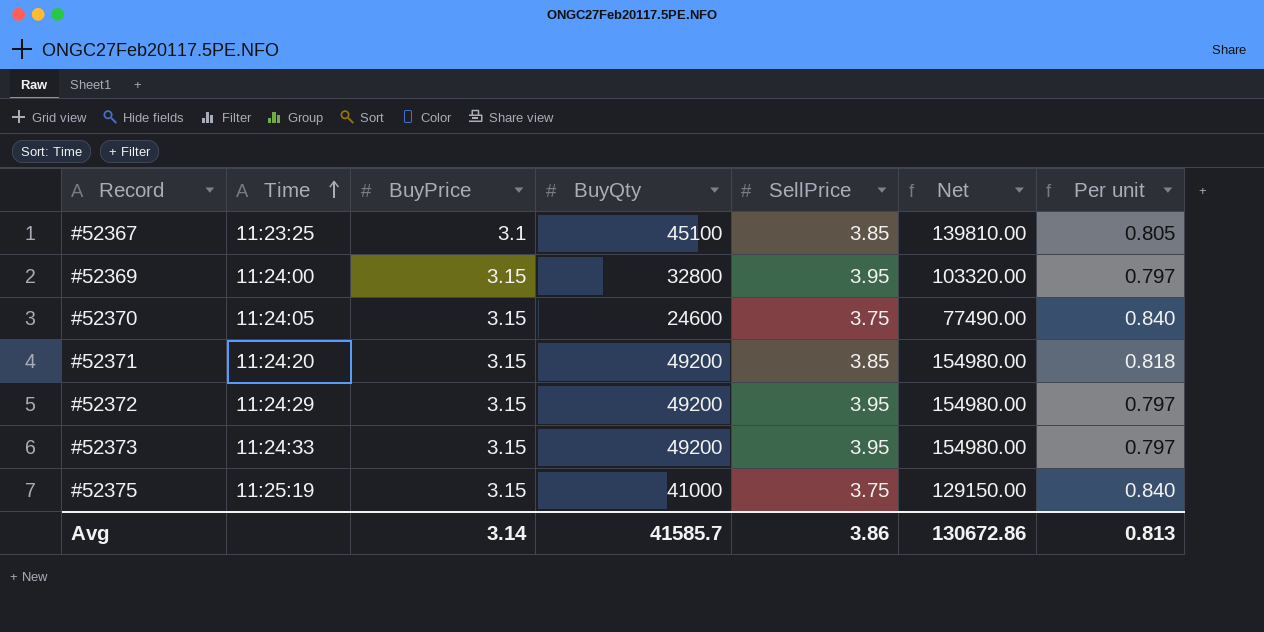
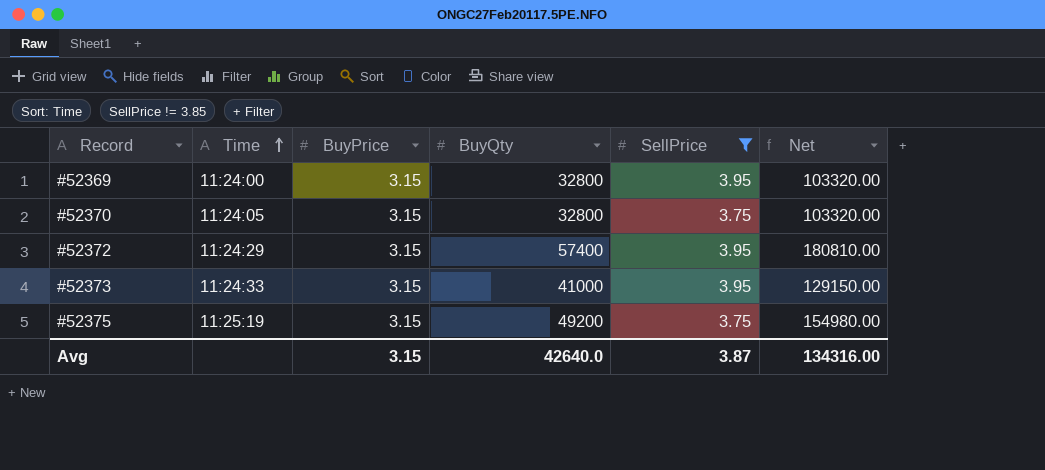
filter: none -> SellPrice != 3.85
column Per unit | formula: [BuyPrice] / [SellPrice] -> none
#52370 | BuyQty: 24600 -> 32800
#52370 | Net: 77490.00 -> 103320.00
#52372 | BuyQty: 49200 -> 57400
#52372 | Net: 154980.00 -> 180810.00
#52373 | BuyQty: 49200 -> 41000
#52373 | Net: 154980.00 -> 129150.00
#52375 | BuyQty: 41000 -> 49200
#52375 | Net: 129150.00 -> 154980.00
Avg | BuyPrice: 3.14 -> 3.15
Avg | BuyQty: 41585.7 -> 42640.0
Avg | SellPrice: 3.86 -> 3.87
Avg | Net: 130672.86 -> 134316.00

